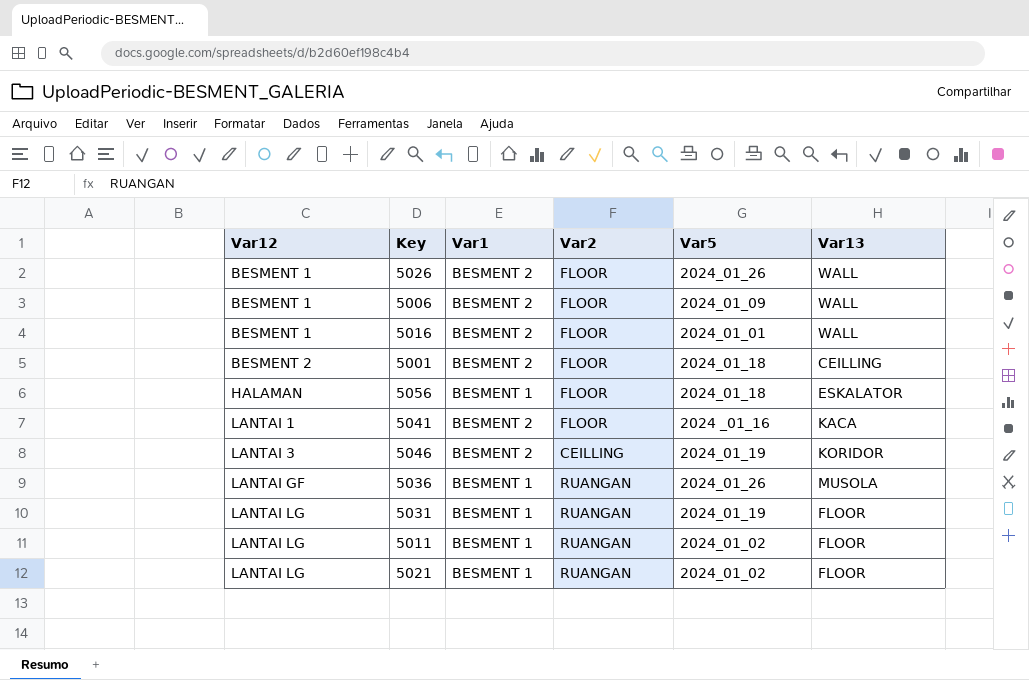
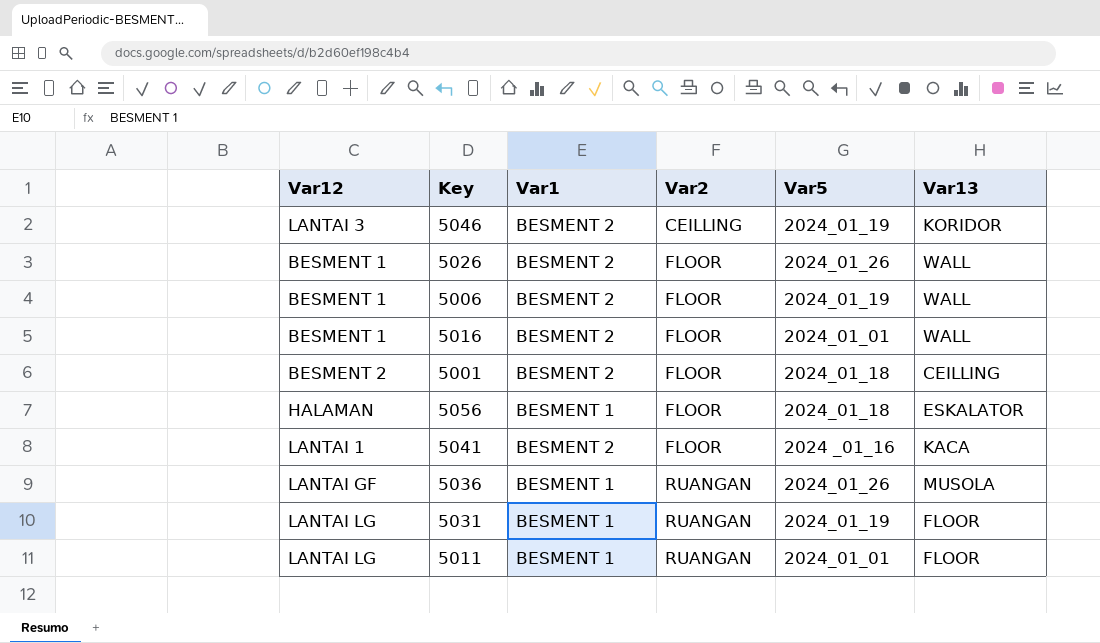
row order: Var12 ascending -> Var2 ascending
row 5021: LANTAI LG | BESMENT 1 | RUANGAN | 2024_01_02 | FLOOR -> none
5006 | Var5: 2024_01_09 -> 2024_01_19
5011 | Var5: 2024_01_02 -> 2024_01_01

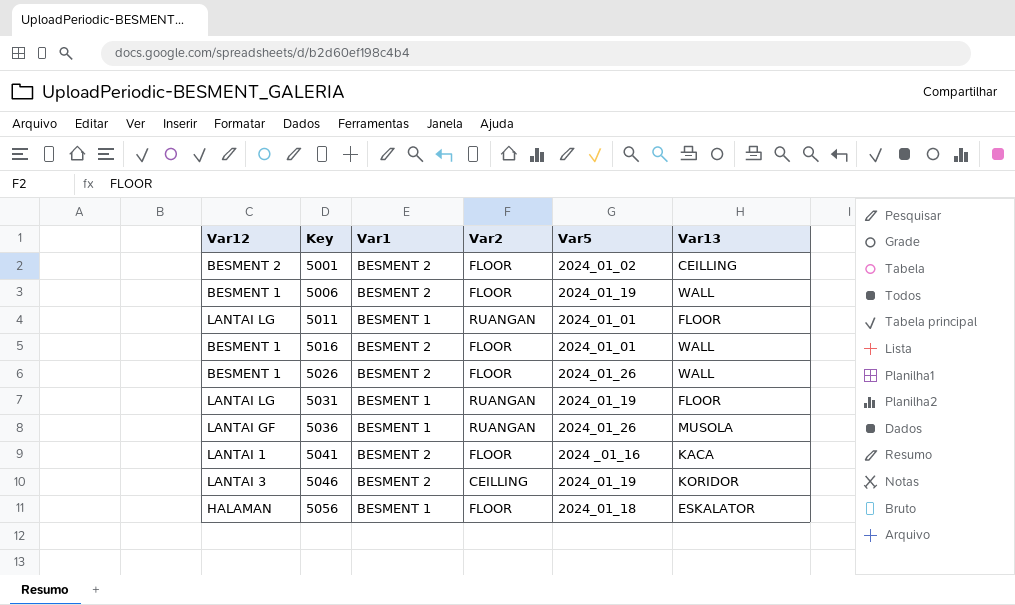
row order: Var2 ascending -> Key ascending
5001 | Var5: 2024_01_18 -> 2024_01_02

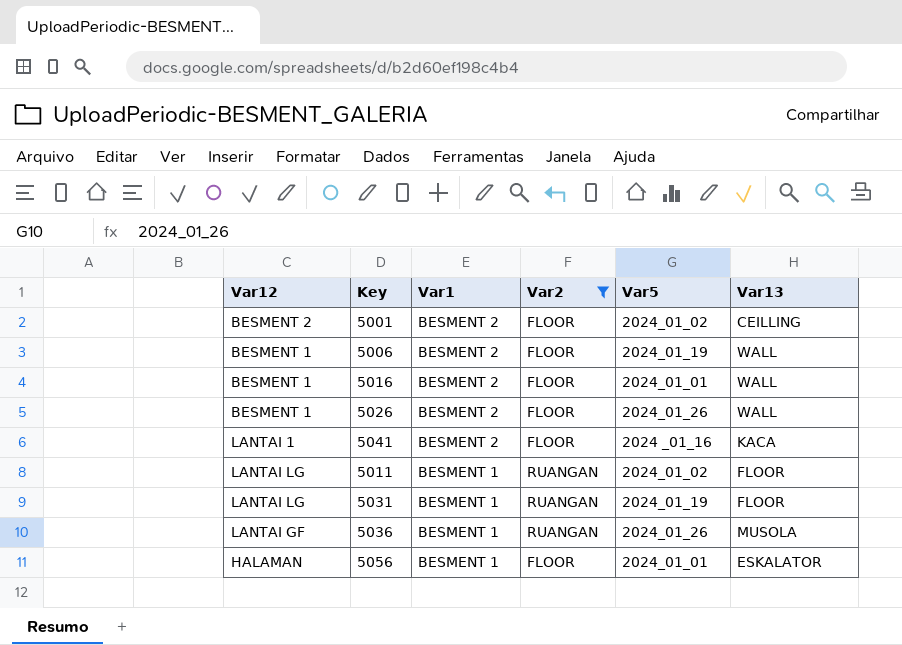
filter: none -> Var2 != CEILLING
row order: Key ascending -> Var1 descending
5011 | Var5: 2024_01_01 -> 2024_01_02
5056 | Var5: 2024_01_18 -> 2024_01_01

